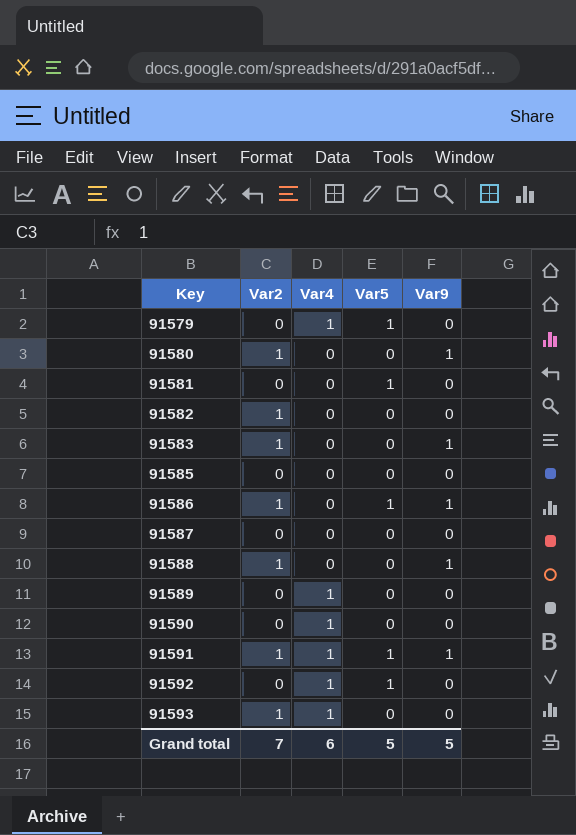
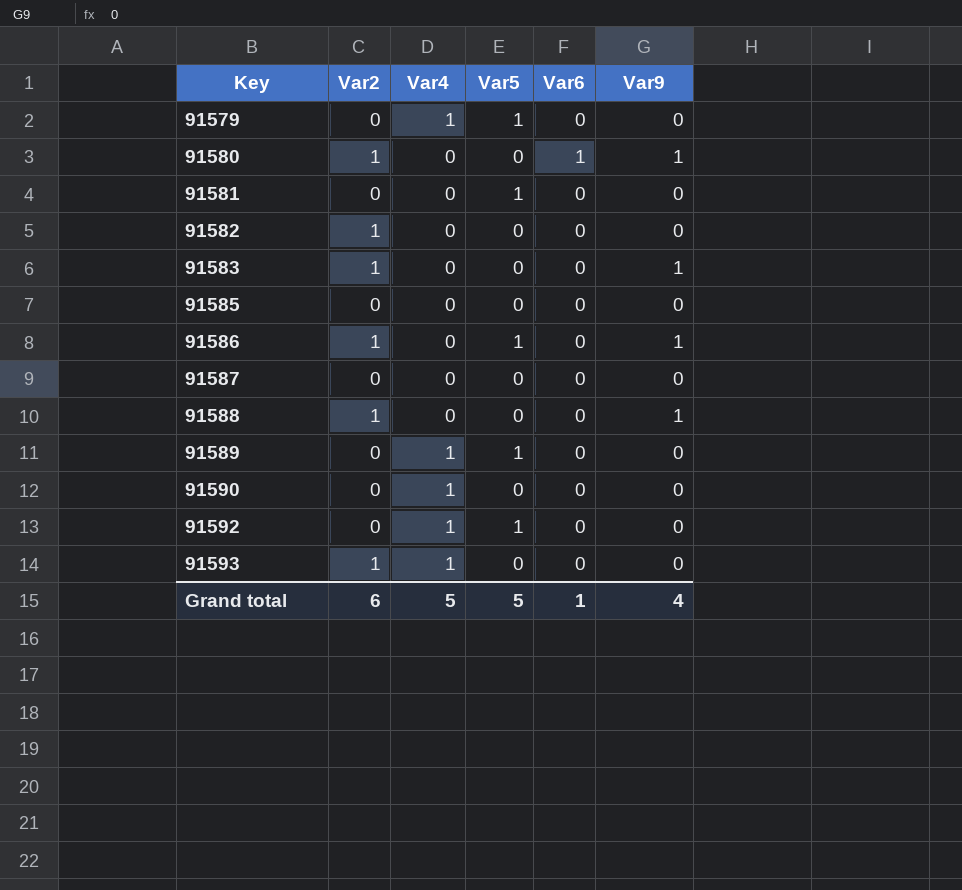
column Var6 | position: none -> 5
row 91591: 1 | 1 | 1 | 1 -> none
91589 | Var5: 0 -> 1
Grand total | Var2: 7 -> 6
Grand total | Var4: 6 -> 5
Grand total | Var9: 5 -> 4

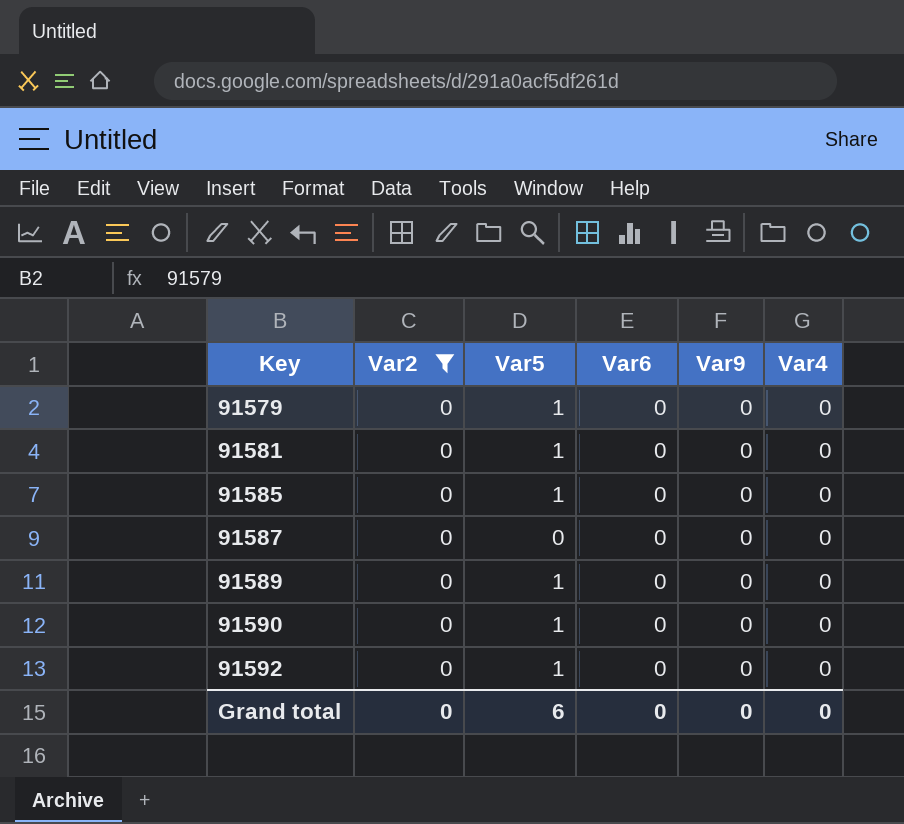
filter: none -> Var2 = 0
column Var4 | position: 3 -> 6
91579 | Var4: 1 -> 0
91585 | Var5: 0 -> 1
91589 | Var4: 1 -> 0
91590 | Var5: 0 -> 1
91590 | Var4: 1 -> 0
91592 | Var4: 1 -> 0
Grand total | Var2: 6 -> 0
Grand total | Var5: 5 -> 6
Grand total | Var6: 1 -> 0
Grand total | Var9: 4 -> 0
Grand total | Var4: 5 -> 0

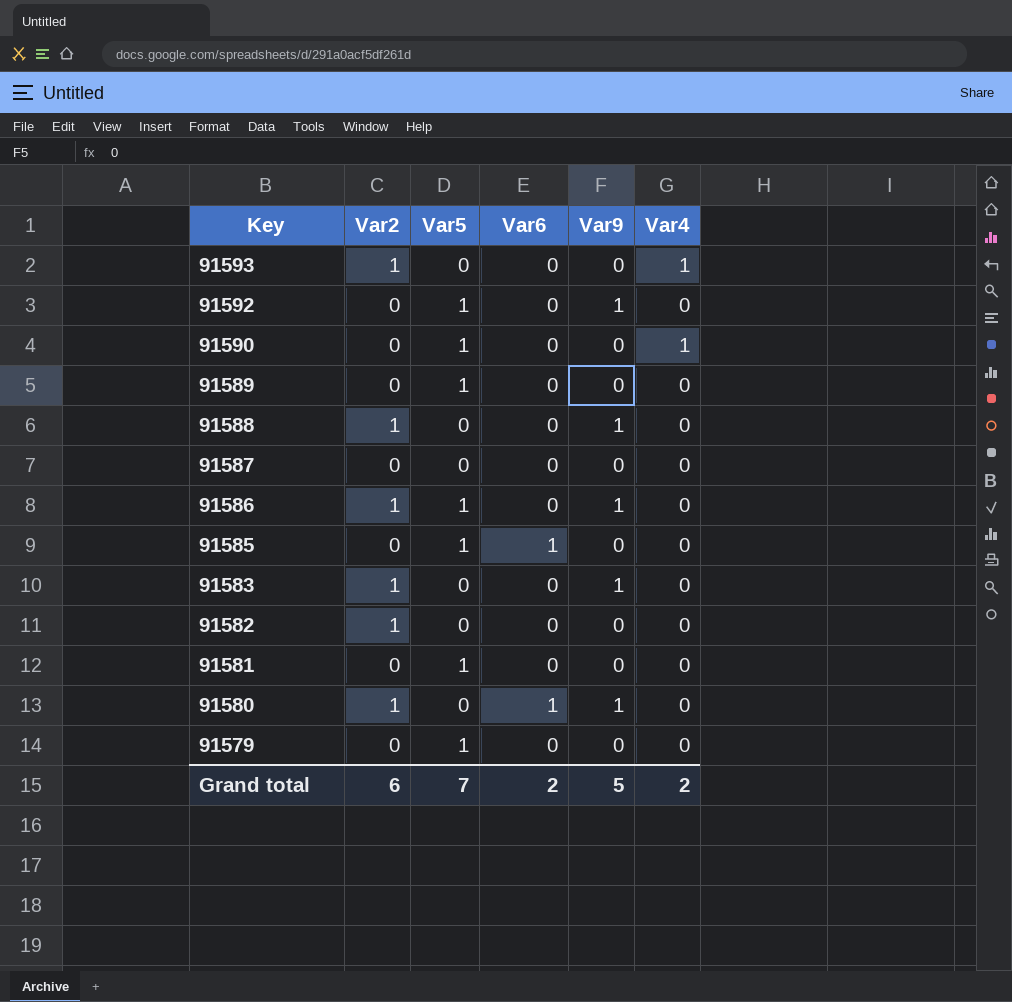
filter: Var2 = 0 -> none
row order: Key ascending -> Key descending
91592 | Var9: 0 -> 1
91590 | Var4: 0 -> 1
91585 | Var6: 0 -> 1
Grand total | Var2: 0 -> 6
Grand total | Var5: 6 -> 7
Grand total | Var6: 0 -> 2
Grand total | Var9: 0 -> 5
Grand total | Var4: 0 -> 2

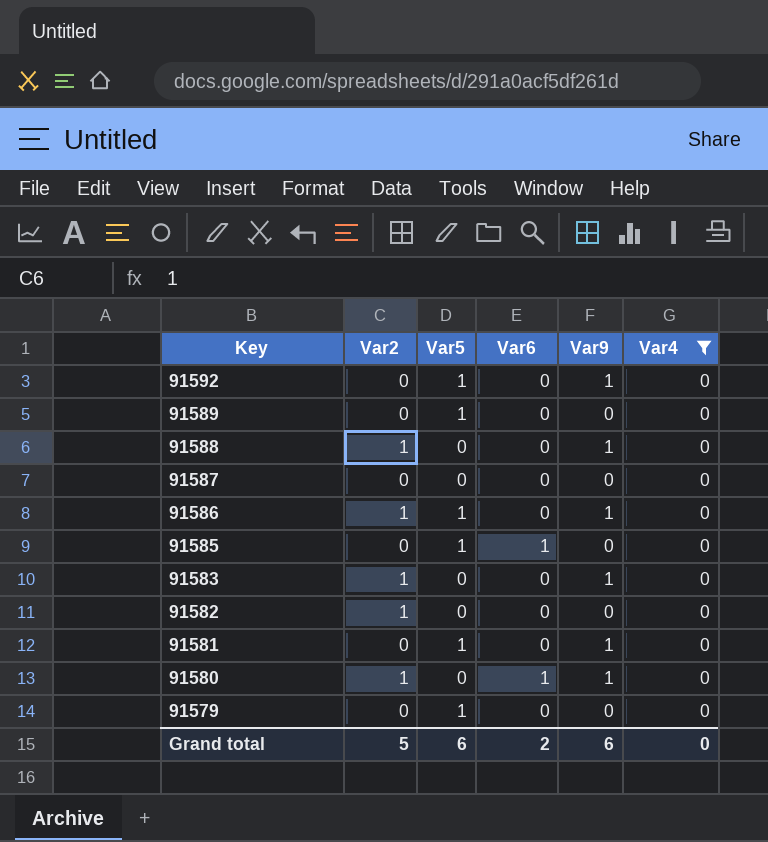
filter: none -> Var4 = 0
91581 | Var9: 0 -> 1
Grand total | Var2: 6 -> 5
Grand total | Var5: 7 -> 6
Grand total | Var9: 5 -> 6
Grand total | Var4: 2 -> 0

